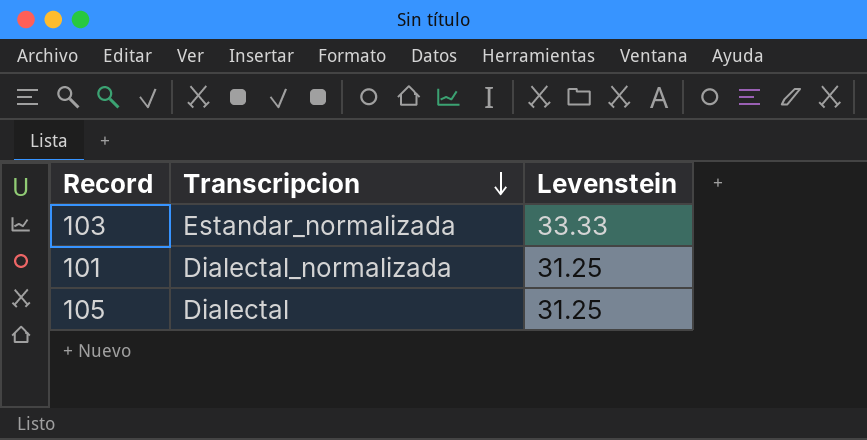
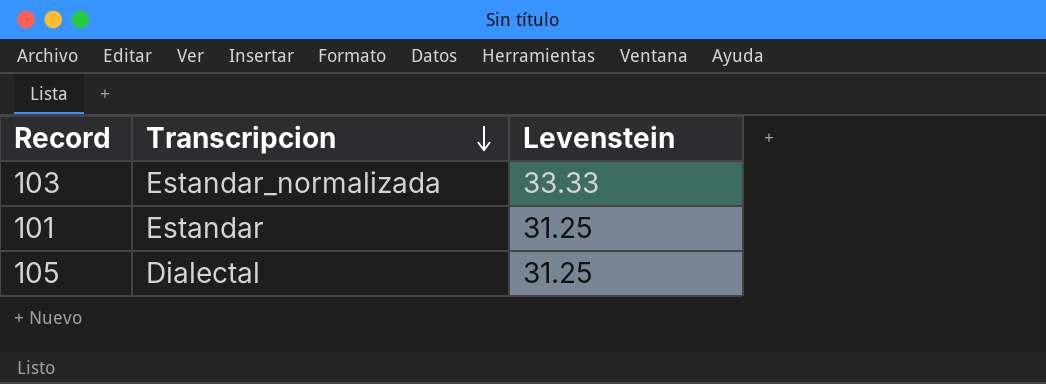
101 | Transcripcion: Dialectal_normalizada -> Estandar

